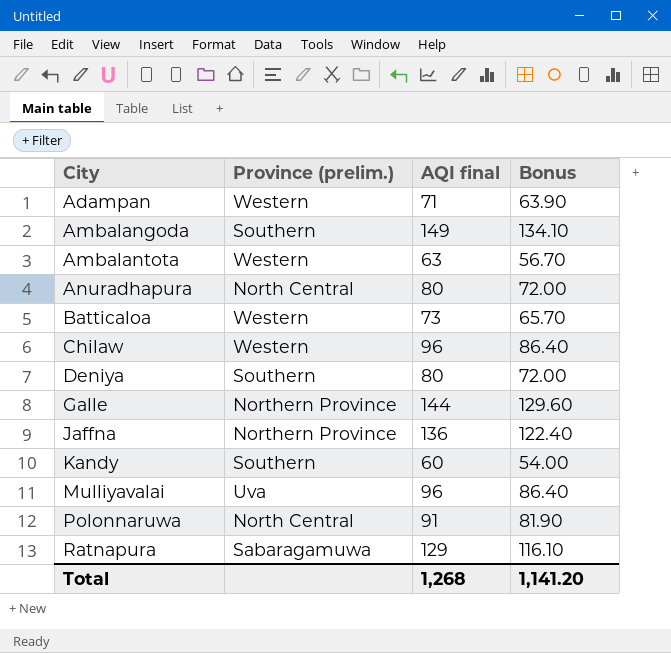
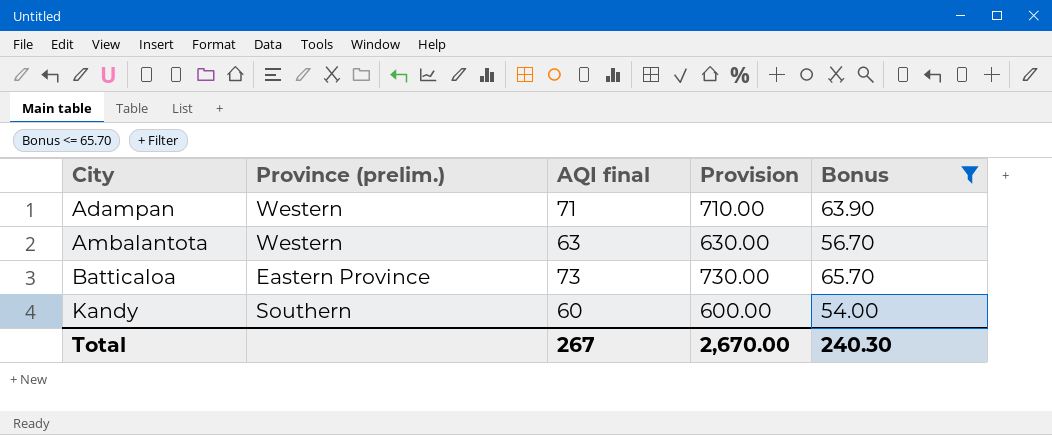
filter: none -> Bonus <= 65.70
column Provision | formula: none -> [AQI final] * 10
Batticaloa | Province (prelim.): Western -> Eastern Province
Total | AQI final: 1,268 -> 267
Total | Bonus: 1,141.20 -> 240.30

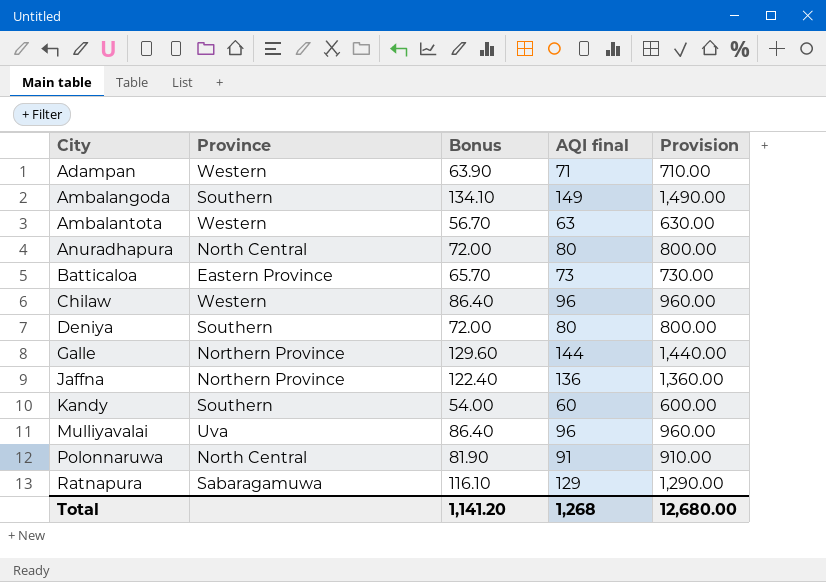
filter: Bonus <= 65.70 -> none
column name: Province (prelim.) -> Province
column Bonus | position: 5 -> 3
Total | Bonus: 240.30 -> 1,141.20
Total | AQI final: 267 -> 1,268
Total | Provision: 2,670.00 -> 12,680.00

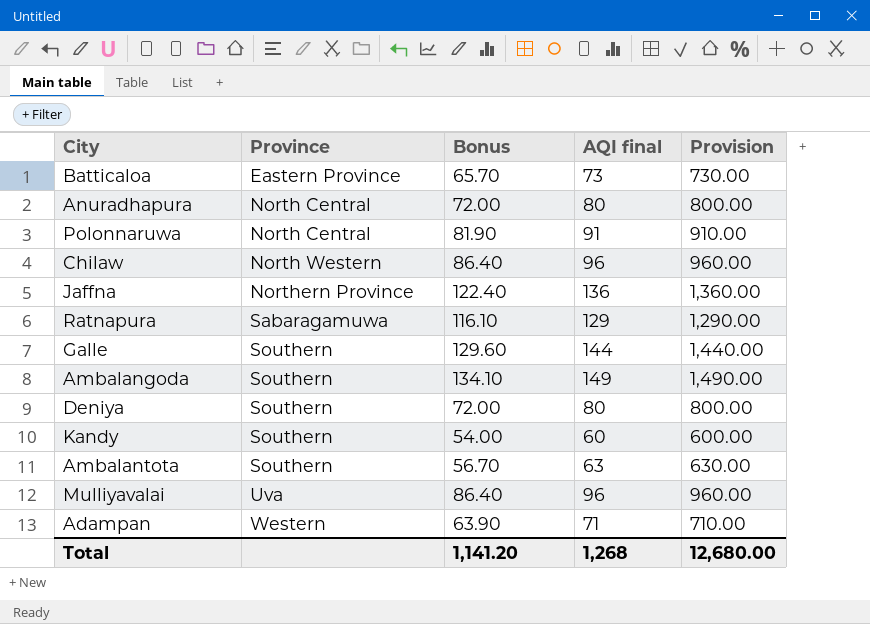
row order: City ascending -> Province ascending
Chilaw | Province: Western -> North Western
Galle | Province: Northern Province -> Southern
Ambalantota | Province: Western -> Southern

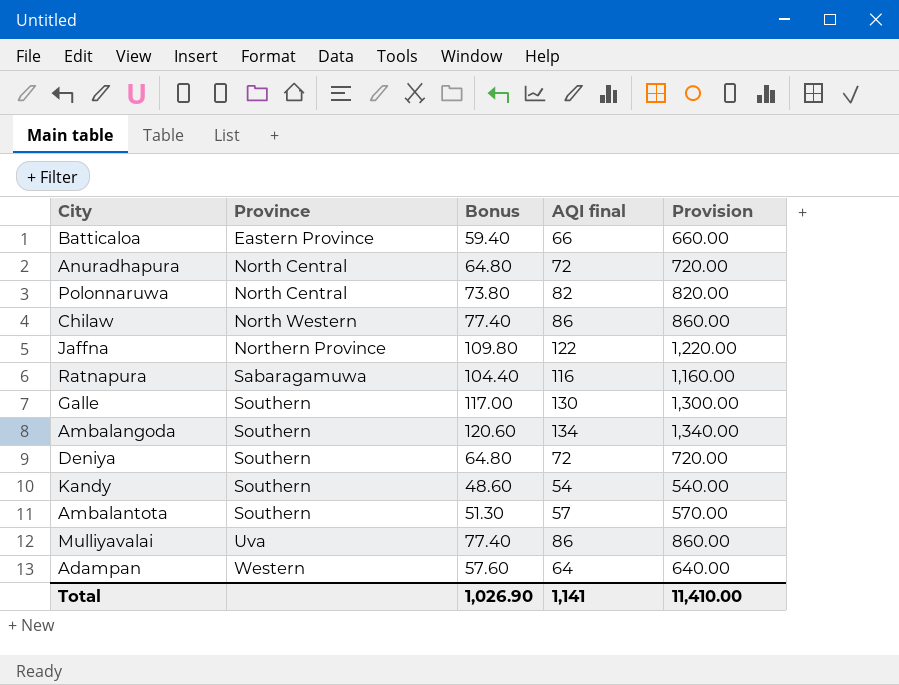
Batticaloa | Bonus: 65.70 -> 59.40
Batticaloa | AQI final: 73 -> 66
Batticaloa | Provision: 730.00 -> 660.00
Anuradhapura | Bonus: 72.00 -> 64.80
Anuradhapura | AQI final: 80 -> 72
Anuradhapura | Provision: 800.00 -> 720.00
Polonnaruwa | Bonus: 81.90 -> 73.80
Polonnaruwa | AQI final: 91 -> 82
Polonnaruwa | Provision: 910.00 -> 820.00
Chilaw | Bonus: 86.40 -> 77.40
Chilaw | AQI final: 96 -> 86
Chilaw | Provision: 960.00 -> 860.00
Jaffna | Bonus: 122.40 -> 109.80
Jaffna | AQI final: 136 -> 122
Jaffna | Provision: 1,360.00 -> 1,220.00
Ratnapura | Bonus: 116.10 -> 104.40
Ratnapura | AQI final: 129 -> 116
Ratnapura | Provision: 1,290.00 -> 1,160.00
Galle | Bonus: 129.60 -> 117.00
Galle | AQI final: 144 -> 130
Galle | Provision: 1,440.00 -> 1,300.00
Ambalangoda | Bonus: 134.10 -> 120.60
Ambalangoda | AQI final: 149 -> 134
Ambalangoda | Provision: 1,490.00 -> 1,340.00
Deniya | Bonus: 72.00 -> 64.80
Deniya | AQI final: 80 -> 72
Deniya | Provision: 800.00 -> 720.00
Kandy | Bonus: 54.00 -> 48.60
Kandy | AQI final: 60 -> 54
Kandy | Provision: 600.00 -> 540.00
Ambalantota | Bonus: 56.70 -> 51.30
Ambalantota | AQI final: 63 -> 57
Ambalantota | Provision: 630.00 -> 570.00
Mulliyavalai | Bonus: 86.40 -> 77.40
Mulliyavalai | AQI final: 96 -> 86
Mulliyavalai | Provision: 960.00 -> 860.00
Adampan | Bonus: 63.90 -> 57.60
Adampan | AQI final: 71 -> 64
Adampan | Provision: 710.00 -> 640.00
Total | Bonus: 1,141.20 -> 1,026.90
Total | AQI final: 1,268 -> 1,141
Total | Provision: 12,680.00 -> 11,410.00

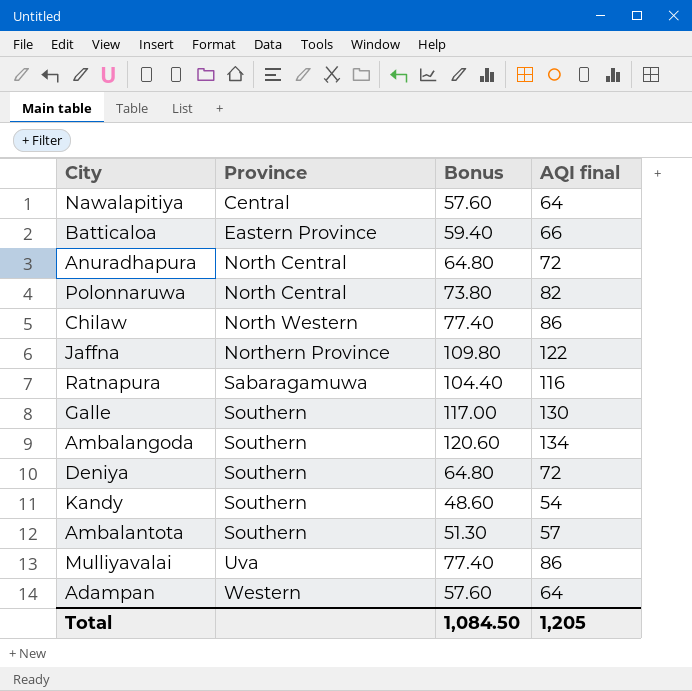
column Provision | formula: [AQI final] * 10 -> none
row Nawalapitiya: none -> Central | 57.60 | 64
Total | Bonus: 1,026.90 -> 1,084.50
Total | AQI final: 1,141 -> 1,205

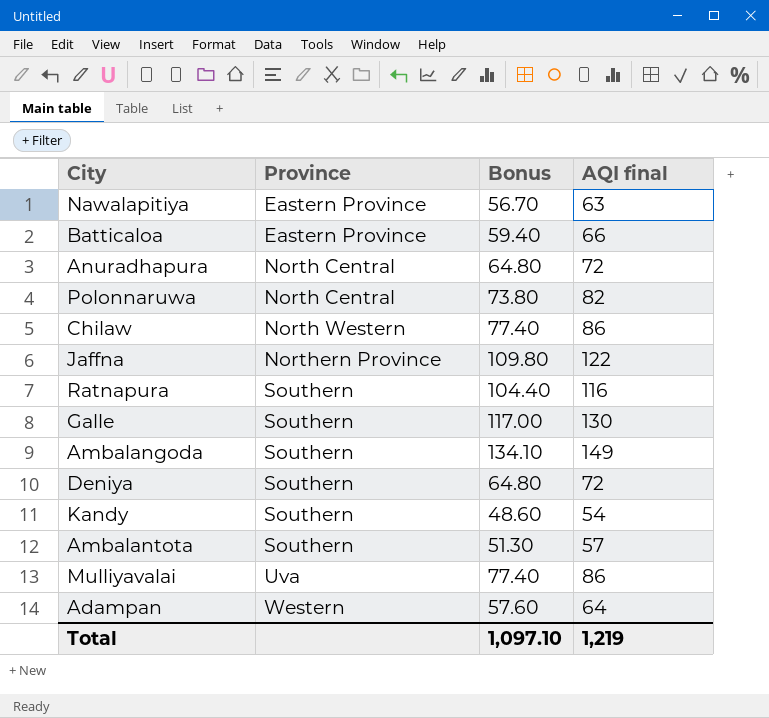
Nawalapitiya | Province: Central -> Eastern Province
Nawalapitiya | Bonus: 57.60 -> 56.70
Nawalapitiya | AQI final: 64 -> 63
Ratnapura | Province: Sabaragamuwa -> Southern
Ambalangoda | Bonus: 120.60 -> 134.10
Ambalangoda | AQI final: 134 -> 149
Total | Bonus: 1,084.50 -> 1,097.10
Total | AQI final: 1,205 -> 1,219

